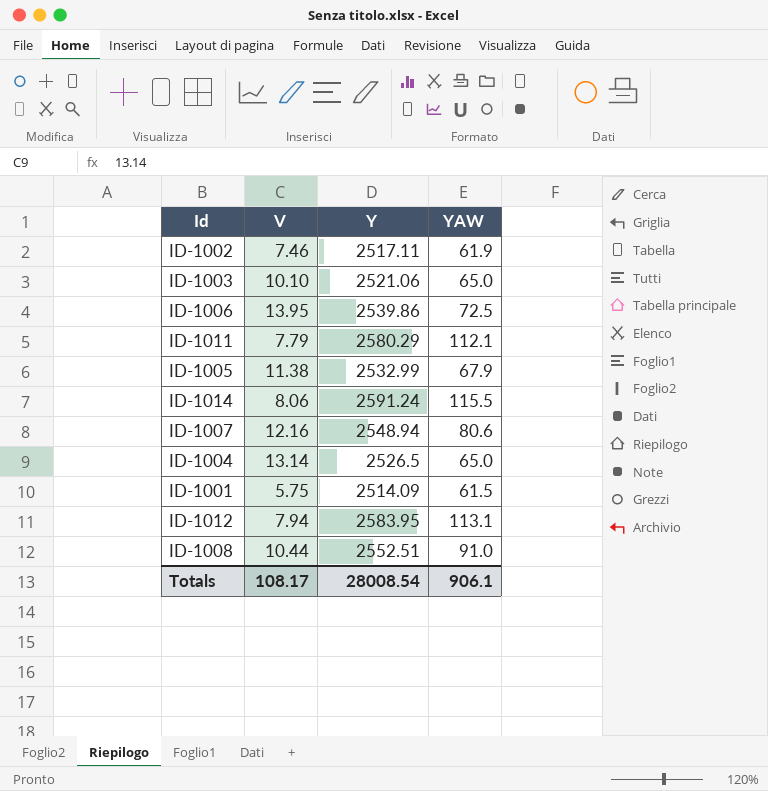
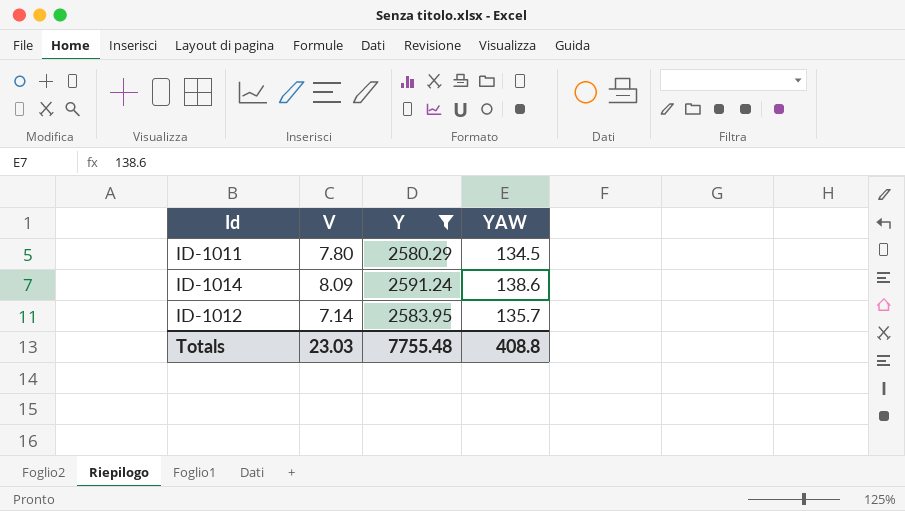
filter: none -> Y >= 2580.29
ID-1011 | V: 7.79 -> 7.80
ID-1011 | YAW: 112.1 -> 134.5
ID-1014 | V: 8.06 -> 8.09
ID-1014 | YAW: 115.5 -> 138.6
ID-1012 | V: 7.94 -> 7.14
ID-1012 | YAW: 113.1 -> 135.7
Totals | V: 108.17 -> 23.03
Totals | Y: 28008.54 -> 7755.48
Totals | YAW: 906.1 -> 408.8

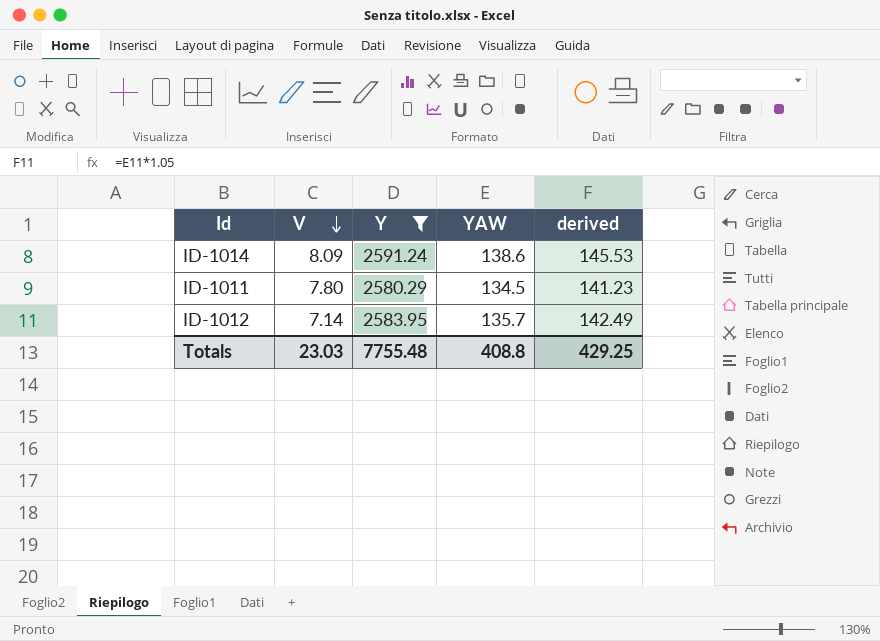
row order: none -> V descending
column derived | formula: none -> [YAW] * 1.05

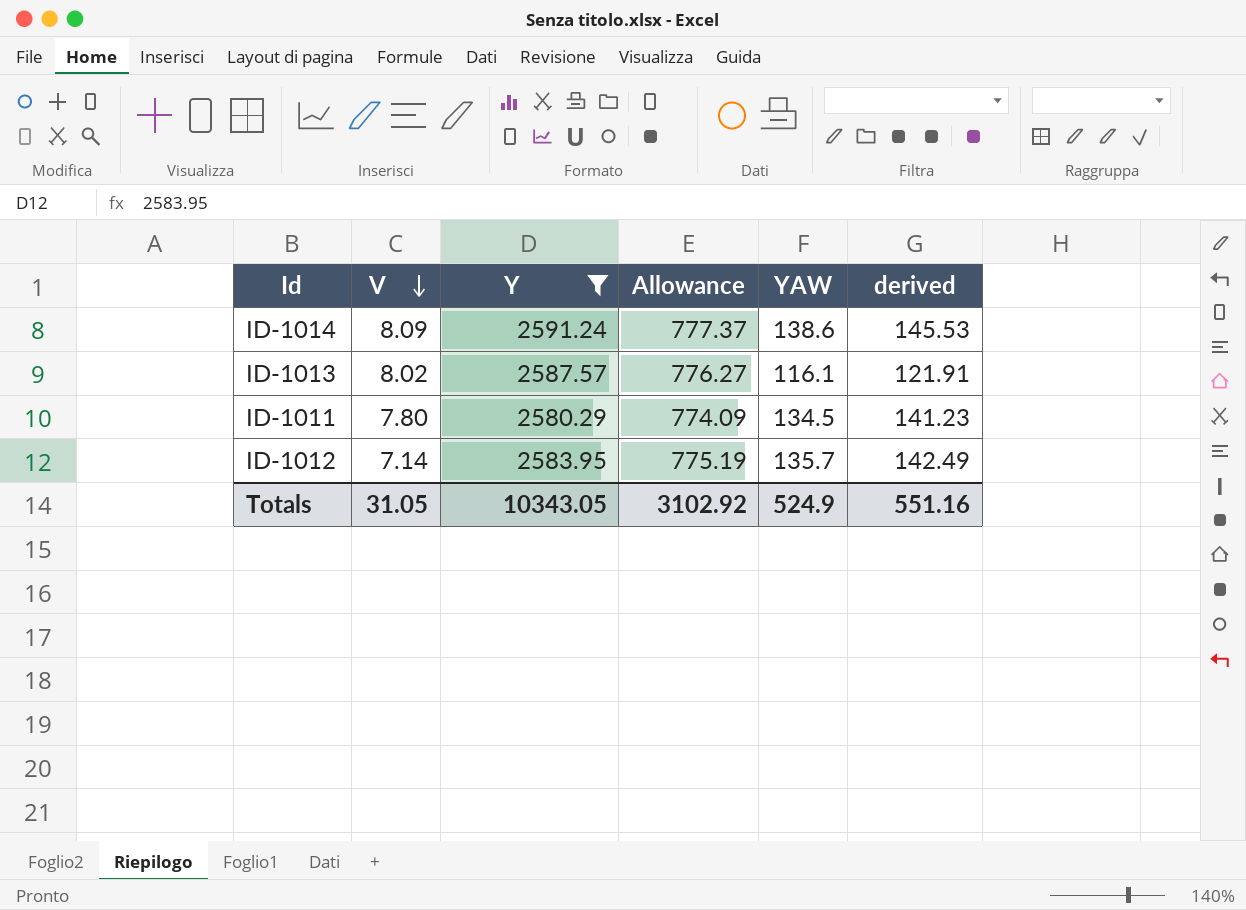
column Allowance | formula: none -> [Y] * 0.3
row ID-1013: none -> 8.02 | 2587.57 | 776.27 | 116.1 | 121.91
Totals | V: 23.03 -> 31.05
Totals | Y: 7755.48 -> 10343.05
Totals | YAW: 408.8 -> 524.9
Totals | derived: 429.25 -> 551.16

